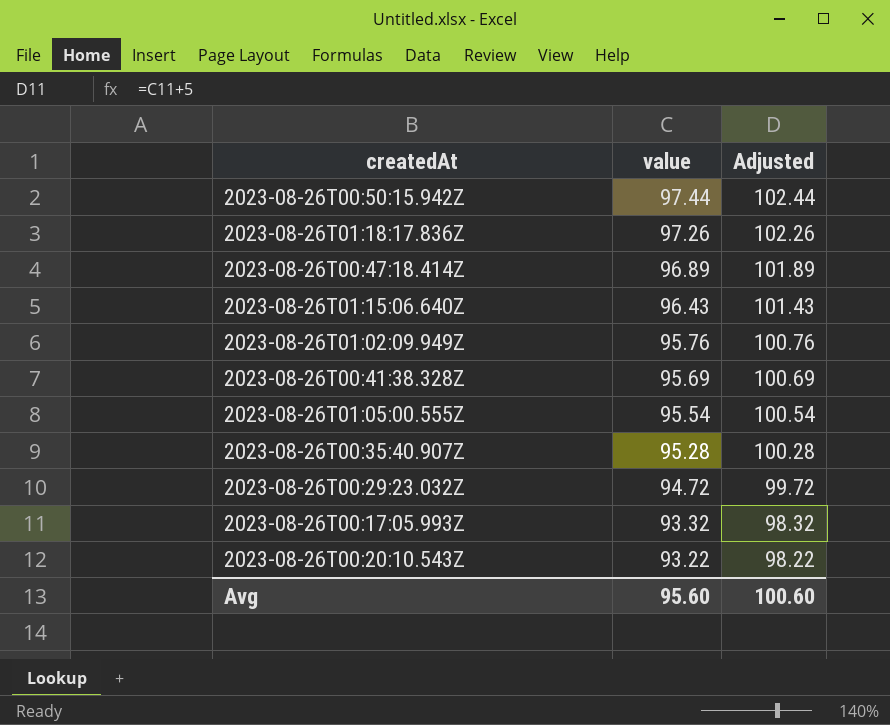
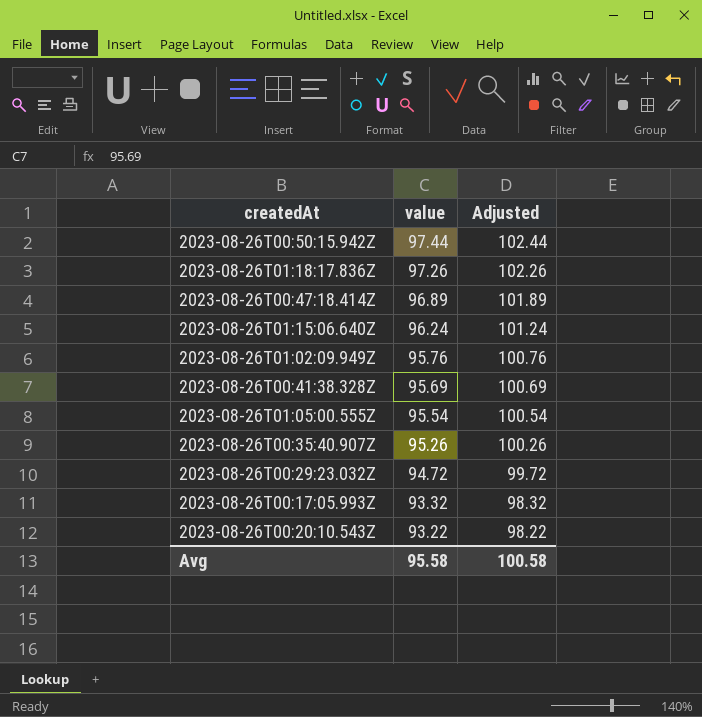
2023-08-26T01:15:06.640Z | value: 96.43 -> 96.24
2023-08-26T01:15:06.640Z | Adjusted: 101.43 -> 101.24
2023-08-26T00:35:40.907Z | value: 95.28 -> 95.26
2023-08-26T00:35:40.907Z | Adjusted: 100.28 -> 100.26
Avg | value: 95.60 -> 95.58
Avg | Adjusted: 100.60 -> 100.58

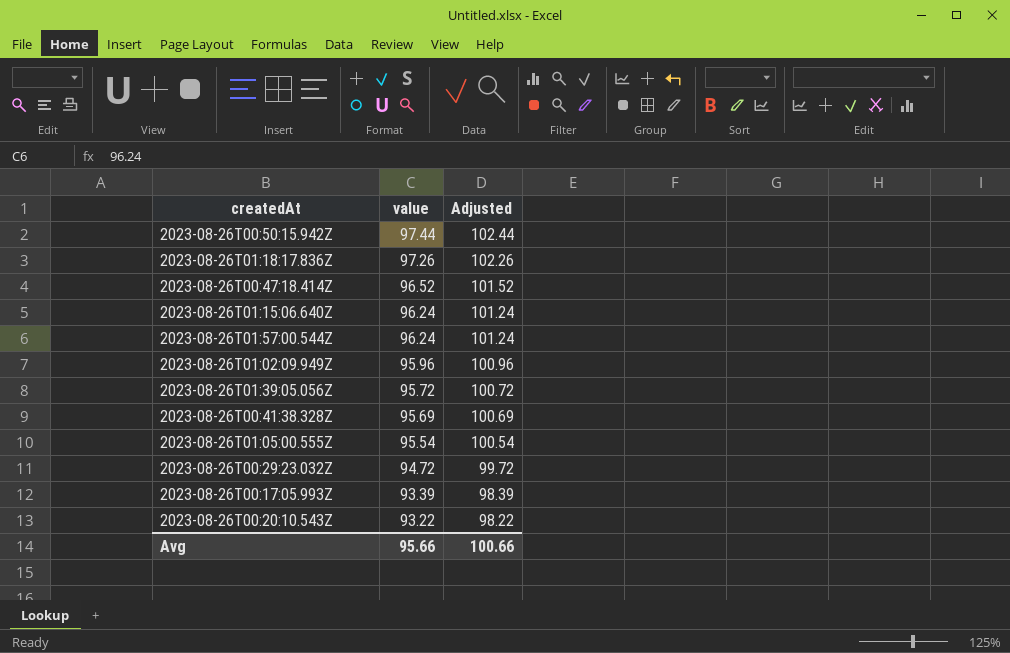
row 2023-08-26T00:35:40.907Z: 95.26 | 100.26 -> none
2023-08-26T00:47:18.414Z | value: 96.89 -> 96.52
2023-08-26T00:47:18.414Z | Adjusted: 101.89 -> 101.52
row 2023-08-26T01:57:00.544Z: none -> 96.24 | 101.24
2023-08-26T01:02:09.949Z | value: 95.76 -> 95.96
2023-08-26T01:02:09.949Z | Adjusted: 100.76 -> 100.96
row 2023-08-26T01:39:05.056Z: none -> 95.72 | 100.72
2023-08-26T00:17:05.993Z | value: 93.32 -> 93.39
2023-08-26T00:17:05.993Z | Adjusted: 98.32 -> 98.39
Avg | value: 95.58 -> 95.66
Avg | Adjusted: 100.58 -> 100.66

